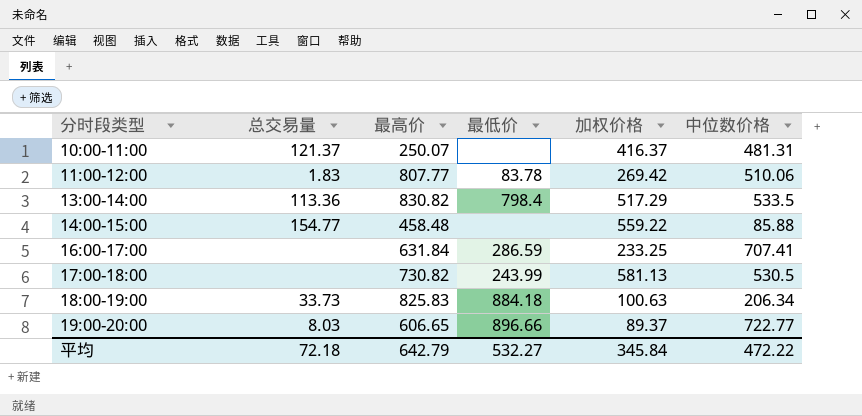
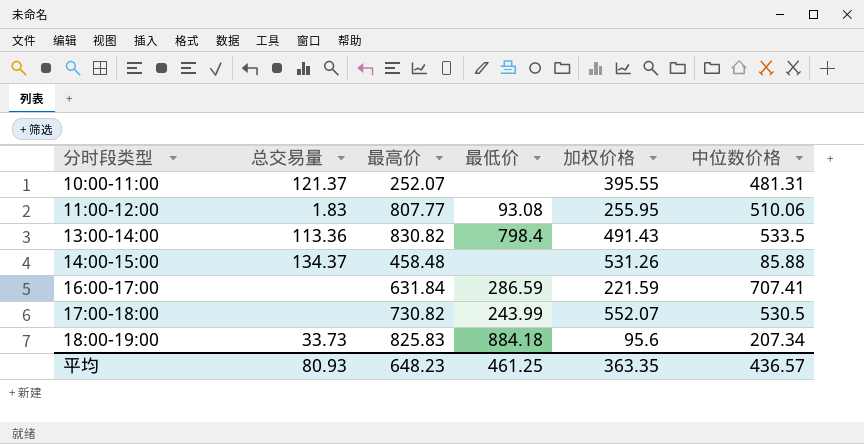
row 19:00-20:00: 8.03 | 606.65 | 896.66 | 89.37 | 722.77 -> none
10:00-11:00 | 最高价: 250.07 -> 252.07
10:00-11:00 | 加权价格: 416.37 -> 395.55
11:00-12:00 | 最低价: 83.78 -> 93.08
11:00-12:00 | 加权价格: 269.42 -> 255.95
13:00-14:00 | 加权价格: 517.29 -> 491.43
14:00-15:00 | 总交易量: 154.77 -> 134.37
14:00-15:00 | 加权价格: 559.22 -> 531.26
16:00-17:00 | 加权价格: 233.25 -> 221.59
17:00-18:00 | 加权价格: 581.13 -> 552.07
18:00-19:00 | 加权价格: 100.63 -> 95.6
18:00-19:00 | 中位数价格: 206.34 -> 207.34
平均 | 总交易量: 72.18 -> 80.93
平均 | 最高价: 642.79 -> 648.23
平均 | 最低价: 532.27 -> 461.25
平均 | 加权价格: 345.84 -> 363.35
平均 | 中位数价格: 472.22 -> 436.57

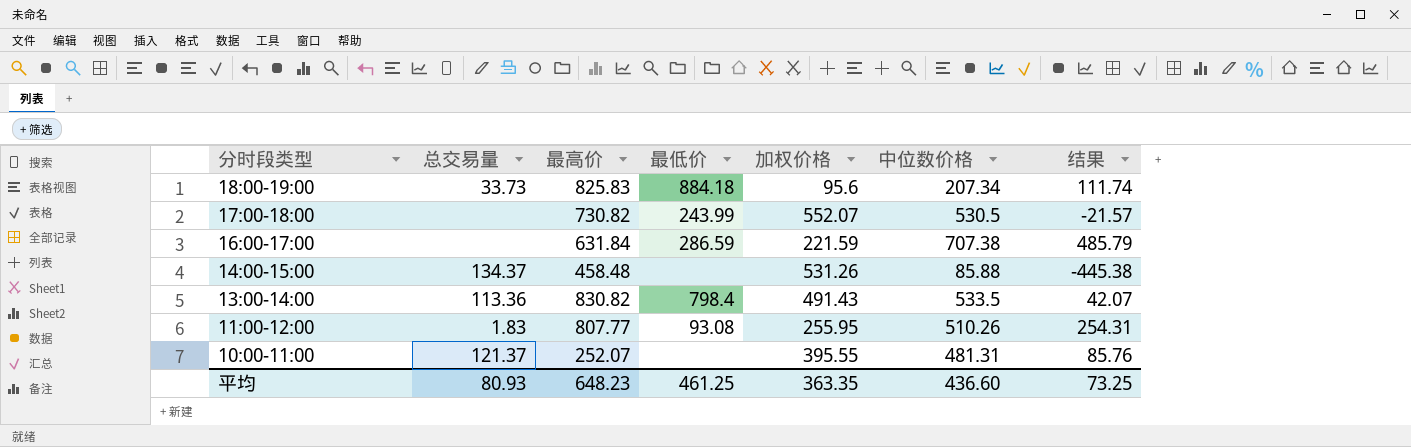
row order: 分时段类型 ascending -> 分时段类型 descending
column 结果 | formula: none -> [中位数价格] - [加权价格]
16:00-17:00 | 中位数价格: 707.41 -> 707.38
11:00-12:00 | 中位数价格: 510.06 -> 510.26
平均 | 中位数价格: 436.57 -> 436.60

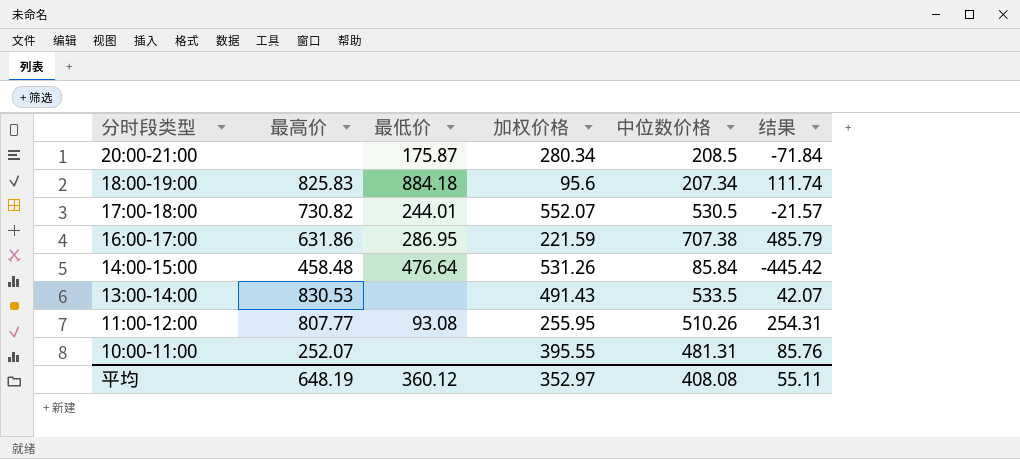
column 总交易量 | position: 2 -> none
row 20:00-21:00: none -> none | 175.87 | 280.34 | 208.5 | -71.84
17:00-18:00 | 最低价: 243.99 -> 244.01
16:00-17:00 | 最高价: 631.84 -> 631.86
16:00-17:00 | 最低价: 286.59 -> 286.95
14:00-15:00 | 最低价: none -> 476.64
14:00-15:00 | 中位数价格: 85.88 -> 85.84
14:00-15:00 | 结果: -445.38 -> -445.42
13:00-14:00 | 最高价: 830.82 -> 830.53
13:00-14:00 | 最低价: 798.4 -> none
平均 | 最高价: 648.23 -> 648.19
平均 | 最低价: 461.25 -> 360.12
平均 | 加权价格: 363.35 -> 352.97
平均 | 中位数价格: 436.60 -> 408.08
平均 | 结果: 73.25 -> 55.11

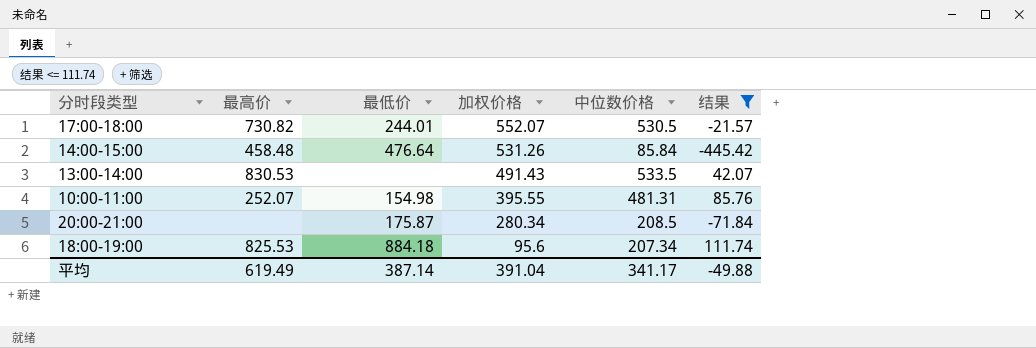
filter: none -> 结果 <= 111.74
row order: 分时段类型 descending -> 加权价格 descending
10:00-11:00 | 最低价: none -> 154.98
18:00-19:00 | 最高价: 825.83 -> 825.53
平均 | 最高价: 648.19 -> 619.49
平均 | 最低价: 360.12 -> 387.14
平均 | 加权价格: 352.97 -> 391.04
平均 | 中位数价格: 408.08 -> 341.17
平均 | 结果: 55.11 -> -49.88

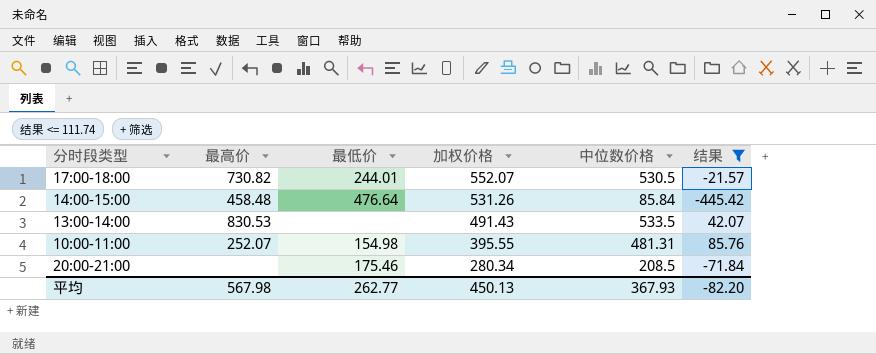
row 18:00-19:00: 825.53 | 884.18 | 95.6 | 207.34 | 111.74 -> none
20:00-21:00 | 最低价: 175.87 -> 175.46
平均 | 最高价: 619.49 -> 567.98
平均 | 最低价: 387.14 -> 262.77
平均 | 加权价格: 391.04 -> 450.13
平均 | 中位数价格: 341.17 -> 367.93
平均 | 结果: -49.88 -> -82.20

